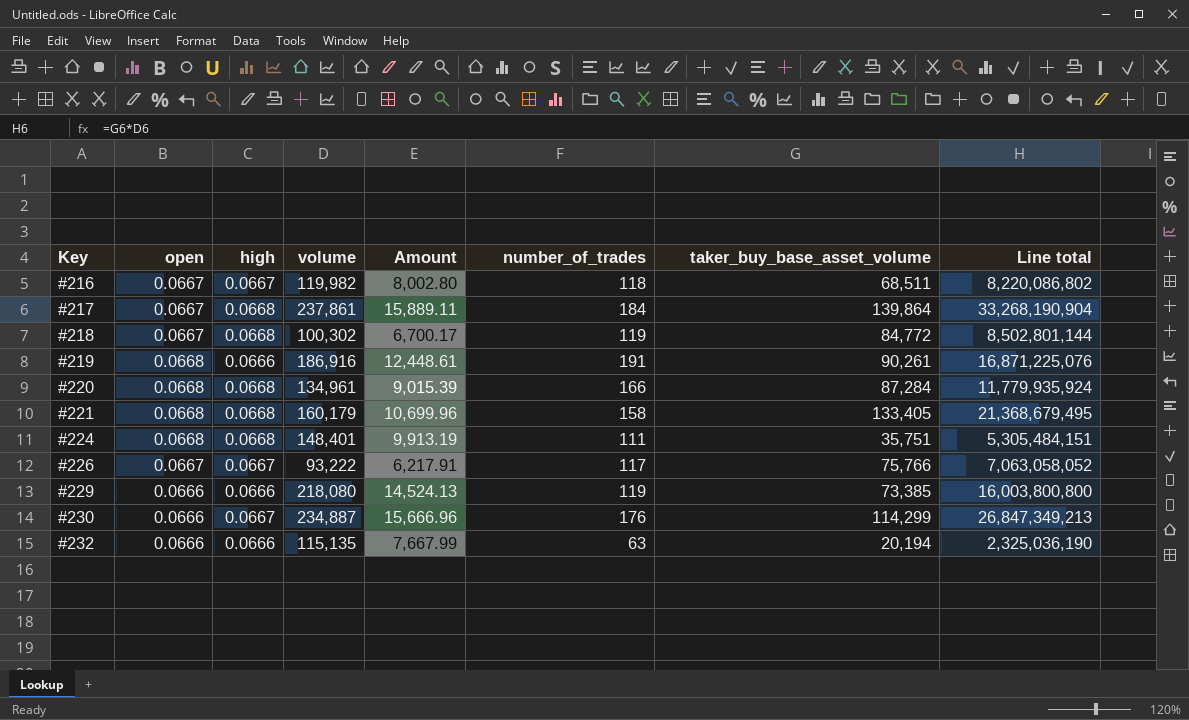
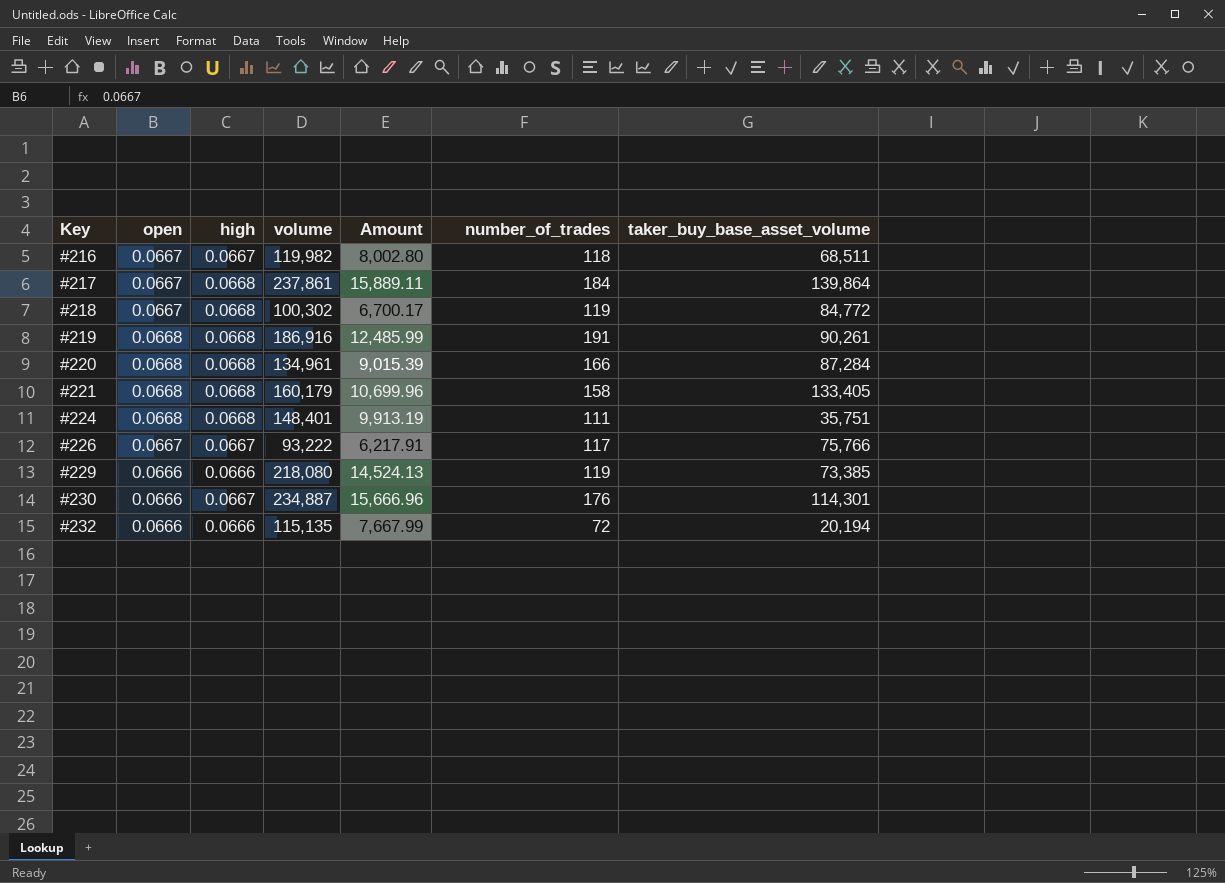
column Line total | formula: [volume] * [taker_buy_base_asset_volume] -> none
#219 | high: 0.0666 -> 0.0668
#219 | Amount: 12,448.61 -> 12,485.99
#230 | taker_buy_base_asset_volume: 114,299 -> 114,301
#232 | number_of_trades: 63 -> 72

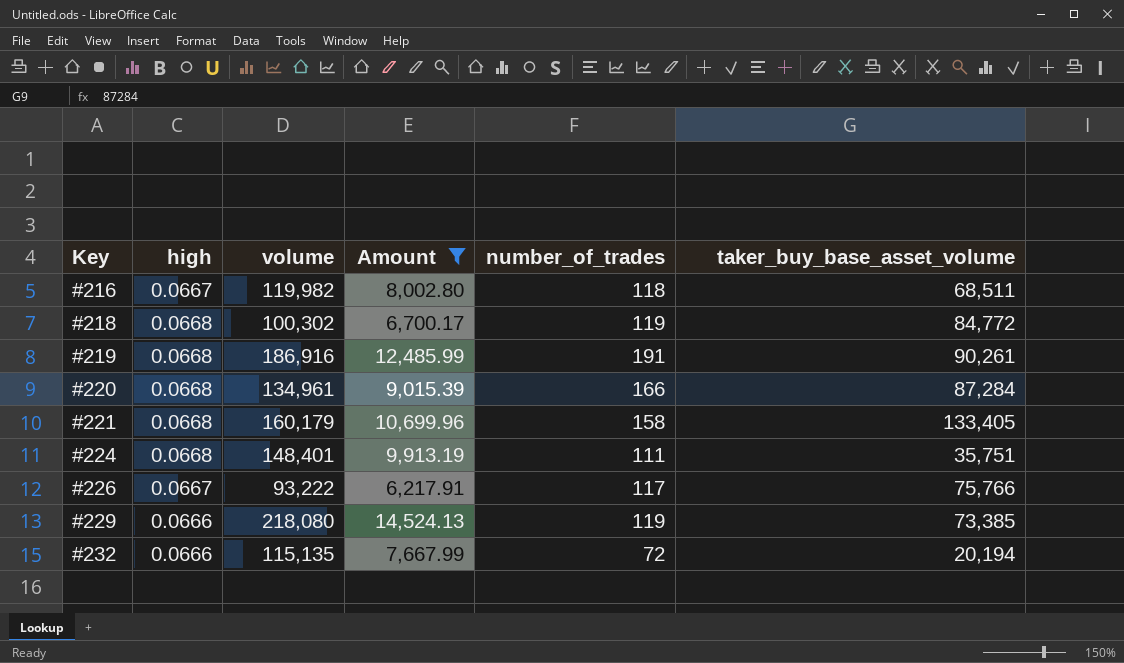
filter: none -> Amount <= 14,524.13
column open | position: 2 -> none

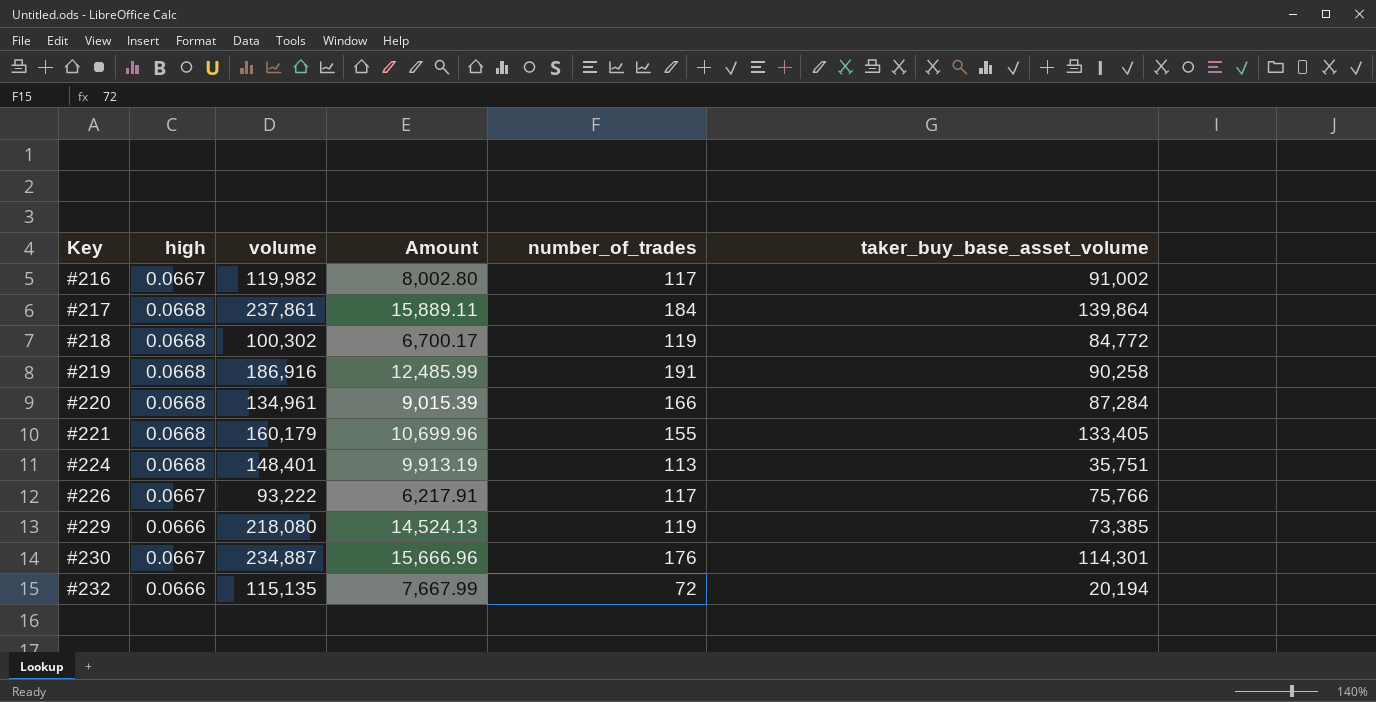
filter: Amount <= 14,524.13 -> none
#216 | number_of_trades: 118 -> 117
#216 | taker_buy_base_asset_volume: 68,511 -> 91,002
#219 | taker_buy_base_asset_volume: 90,261 -> 90,258
#221 | number_of_trades: 158 -> 155
#224 | number_of_trades: 111 -> 113

